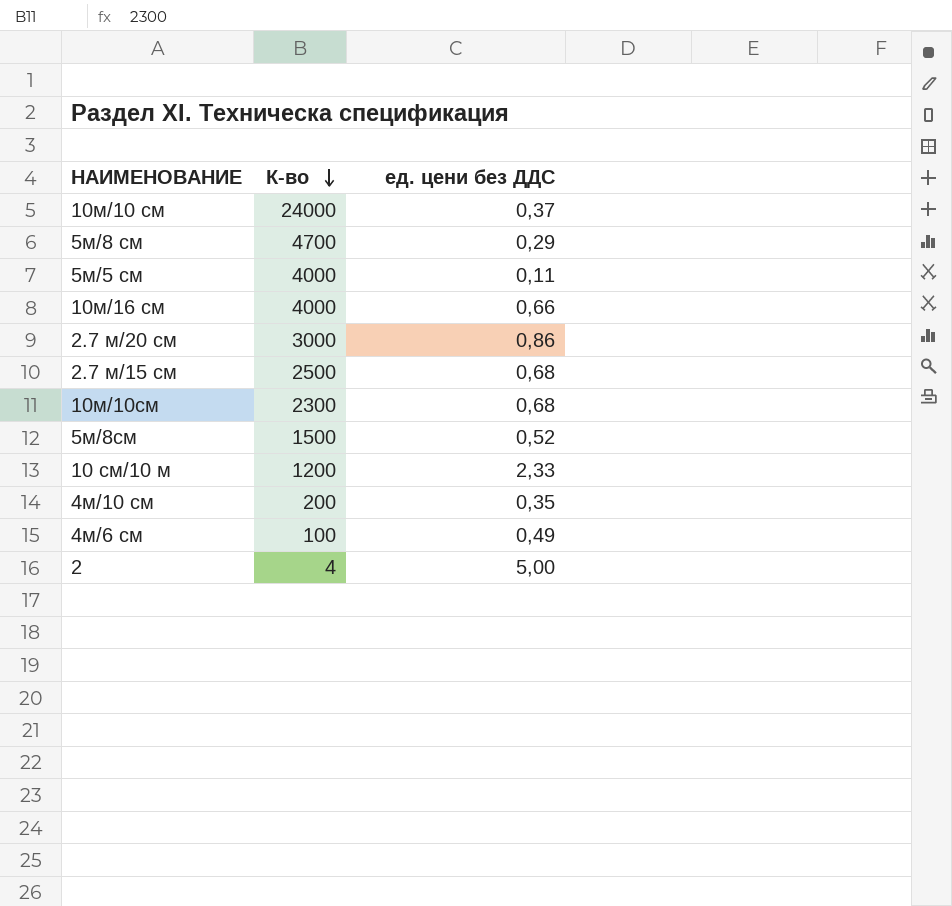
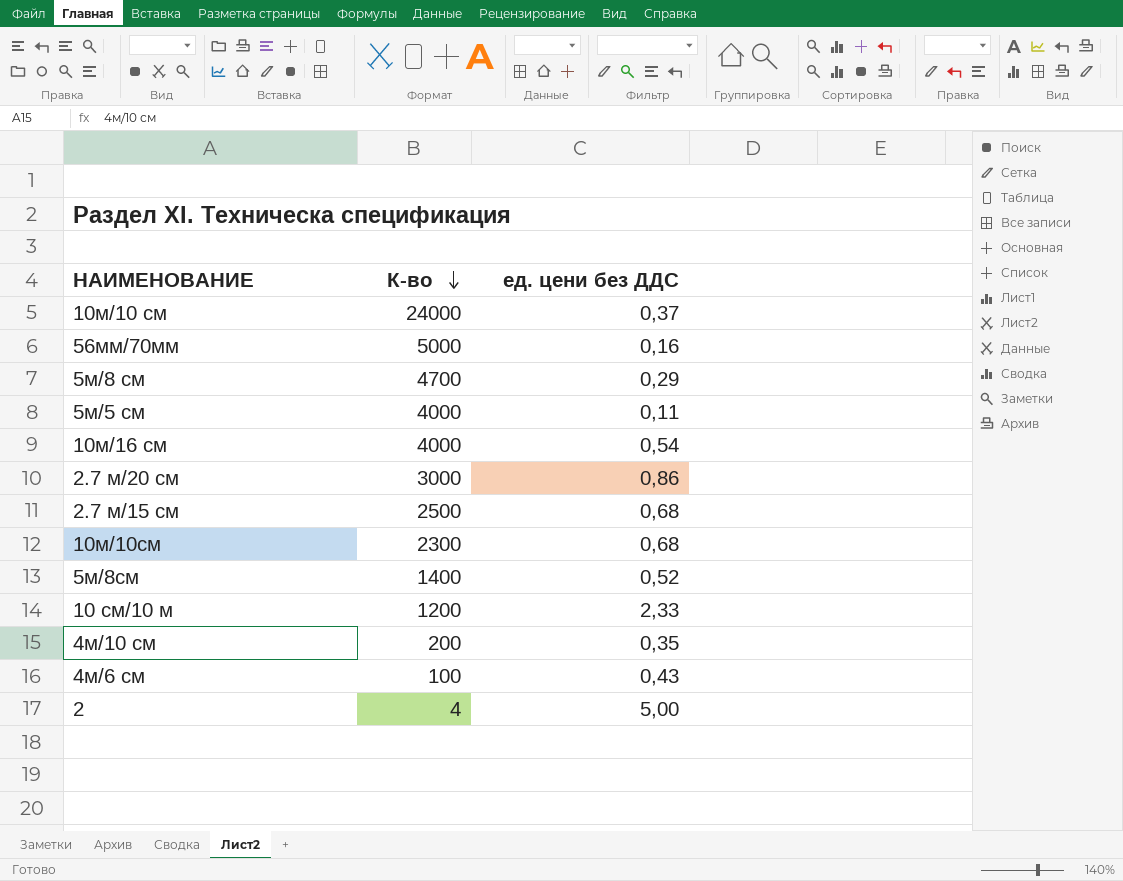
row 56мм/70мм: none -> 5000 | 0,16
10м/16 см | ед. цени без ДДС: 0,66 -> 0,54
5м/8см | К-во: 1500 -> 1400
4м/6 см | ед. цени без ДДС: 0,49 -> 0,43

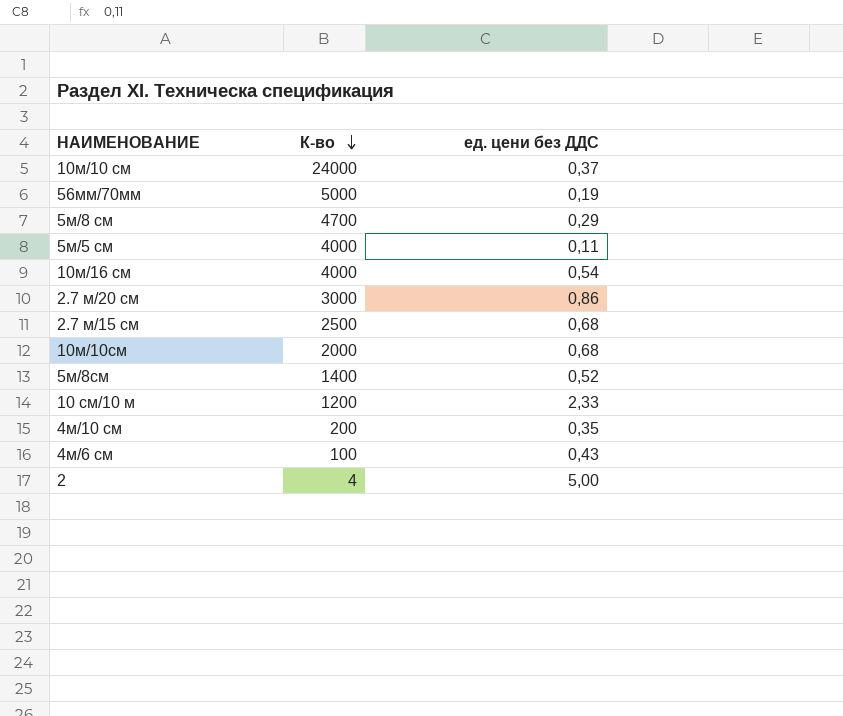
56мм/70мм | ед. цени без ДДС: 0,16 -> 0,19
10м/10см | К-во: 2300 -> 2000

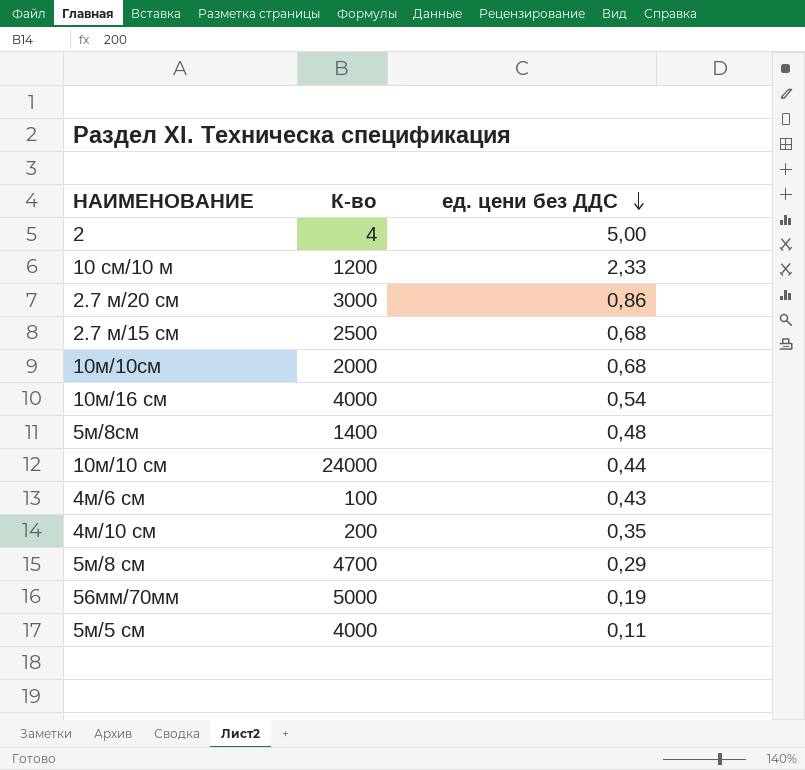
row order: К-во descending -> ед. цени без ДДС descending
5м/8см | ед. цени без ДДС: 0,52 -> 0,48
10м/10 см | ед. цени без ДДС: 0,37 -> 0,44

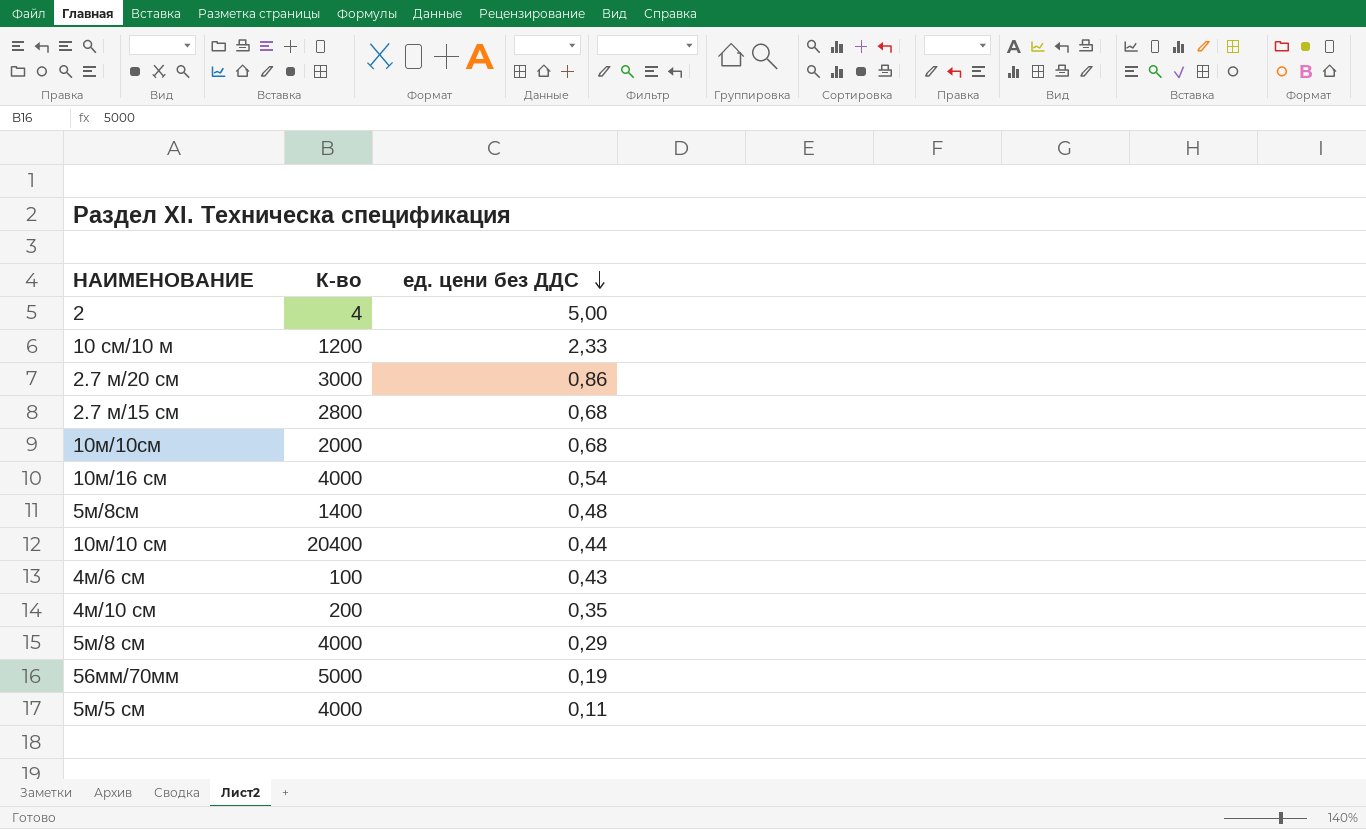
2.7 м/15 см | К-во: 2500 -> 2800
10м/10 см | К-во: 24000 -> 20400
5м/8 см | К-во: 4700 -> 4000

